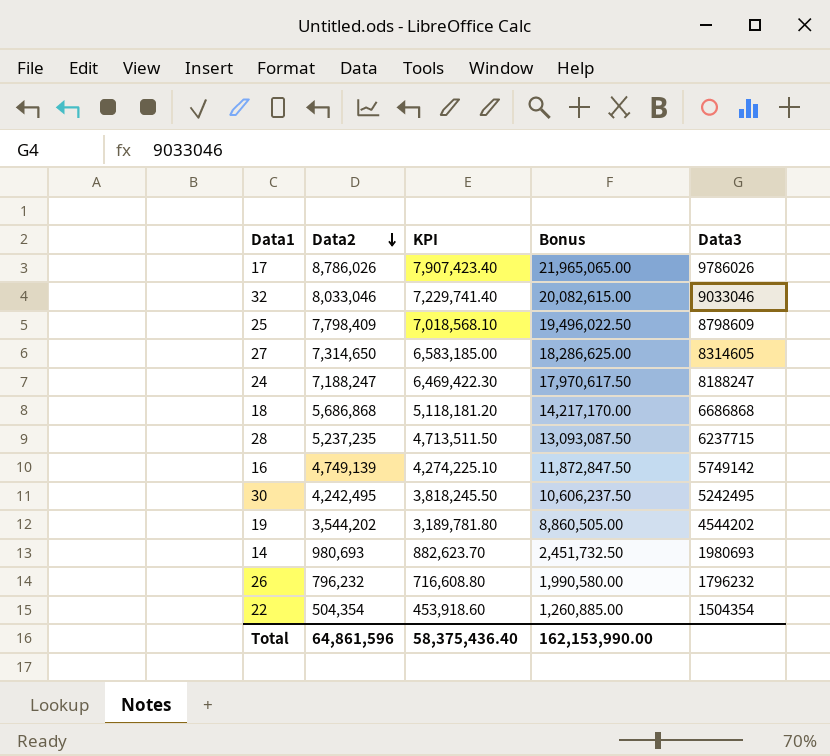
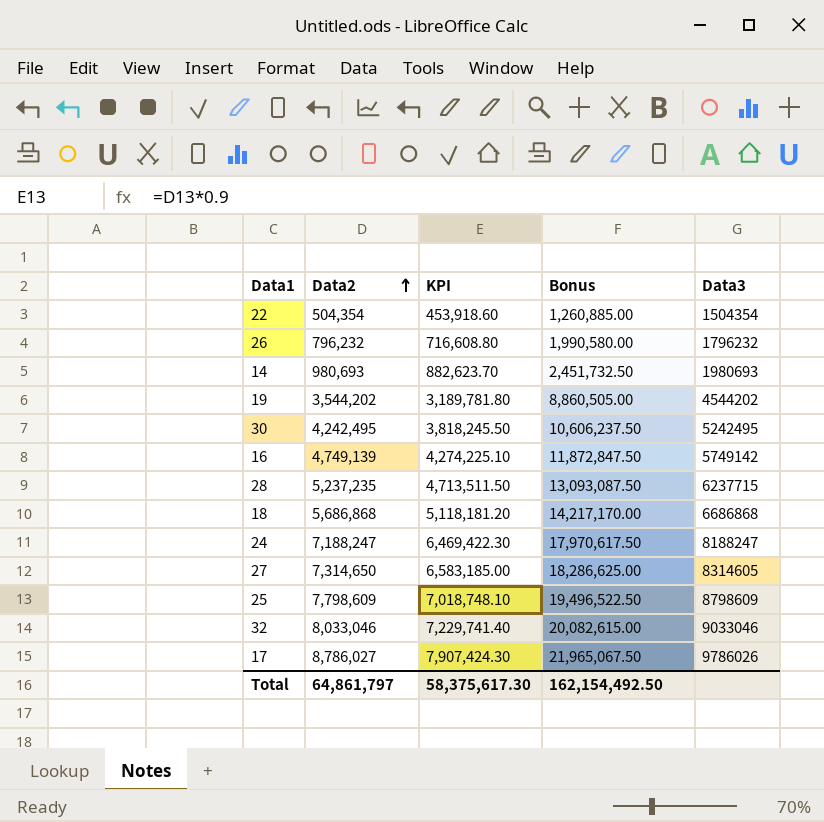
row order: Data2 descending -> Data2 ascending
25 | Data2: 7,798,409 -> 7,798,609
25 | KPI: 7,018,568.10 -> 7,018,748.10
25 | Bonus: 19,496,022.50 -> 19,496,522.50
17 | Data2: 8,786,026 -> 8,786,027
17 | KPI: 7,907,423.40 -> 7,907,424.30
17 | Bonus: 21,965,065.00 -> 21,965,067.50
Total | Data2: 64,861,596 -> 64,861,797
Total | KPI: 58,375,436.40 -> 58,375,617.30
Total | Bonus: 162,153,990.00 -> 162,154,492.50

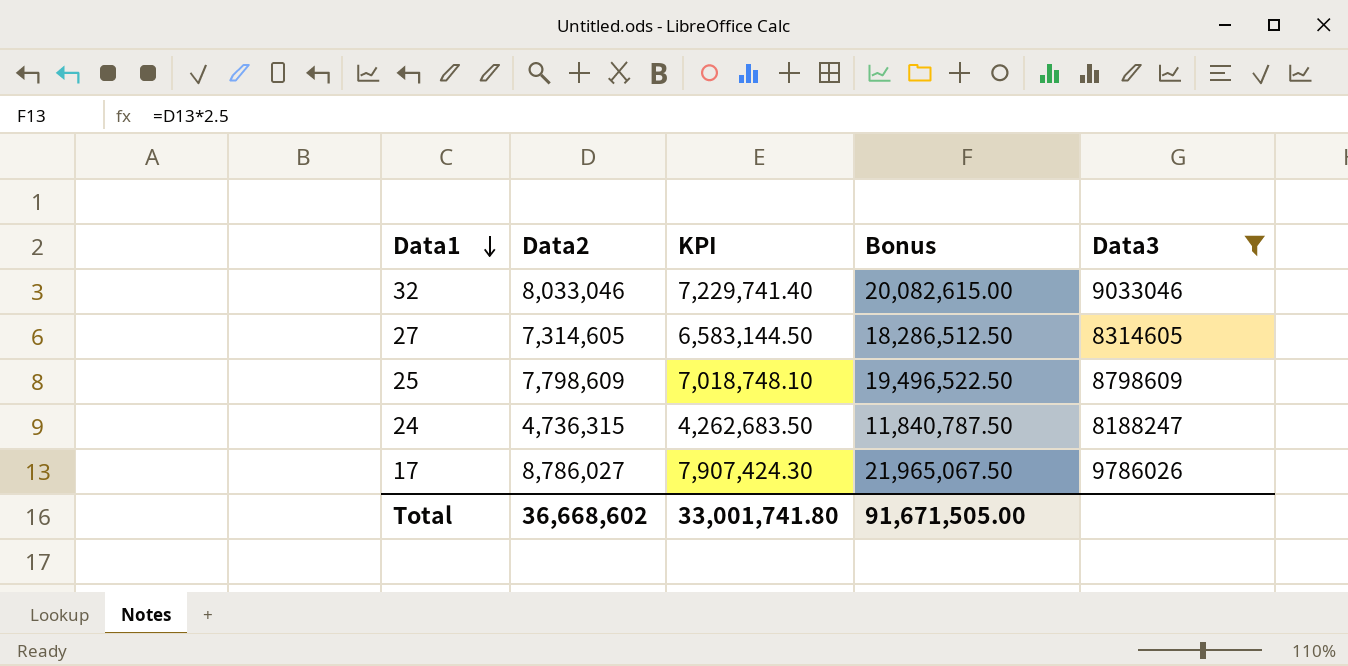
filter: none -> Data3 >= 8188247
row order: Data2 ascending -> Data1 descending
27 | Data2: 7,314,650 -> 7,314,605
27 | KPI: 6,583,185.00 -> 6,583,144.50
27 | Bonus: 18,286,625.00 -> 18,286,512.50
24 | Data2: 7,188,247 -> 4,736,315
24 | KPI: 6,469,422.30 -> 4,262,683.50
24 | Bonus: 17,970,617.50 -> 11,840,787.50
Total | Data2: 64,861,797 -> 36,668,602
Total | KPI: 58,375,617.30 -> 33,001,741.80
Total | Bonus: 162,154,492.50 -> 91,671,505.00

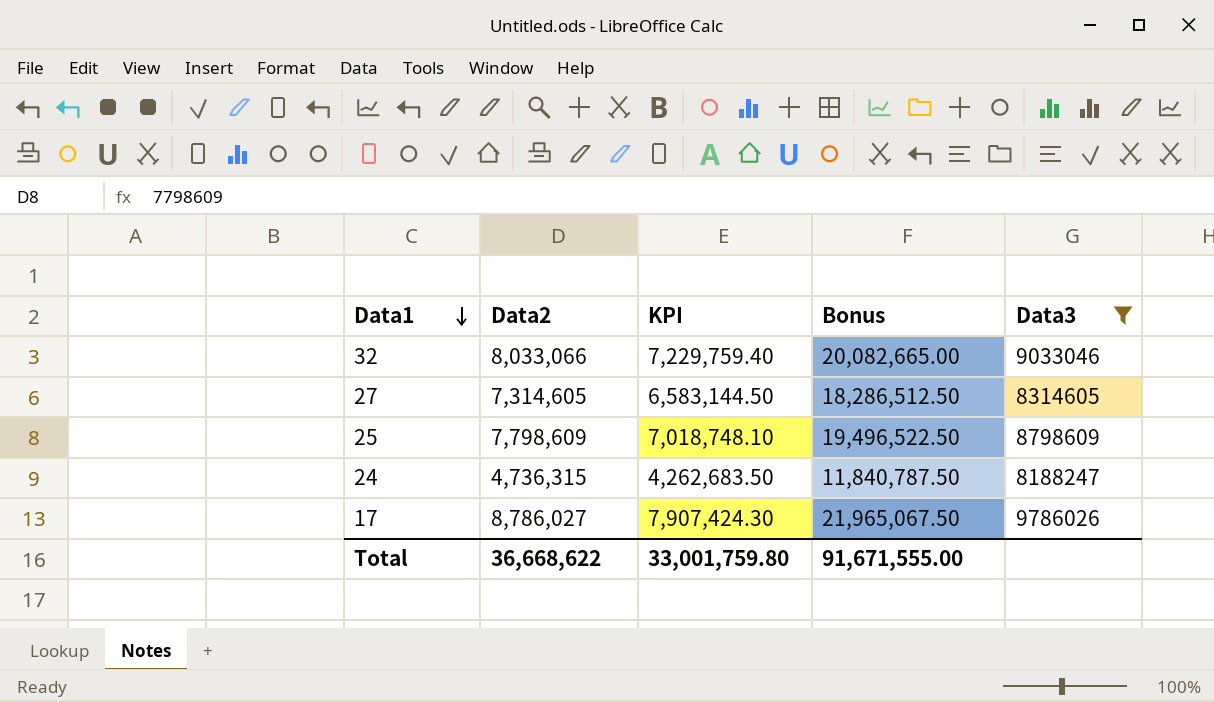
32 | Data2: 8,033,046 -> 8,033,066
32 | KPI: 7,229,741.40 -> 7,229,759.40
32 | Bonus: 20,082,615.00 -> 20,082,665.00
Total | Data2: 36,668,602 -> 36,668,622
Total | KPI: 33,001,741.80 -> 33,001,759.80
Total | Bonus: 91,671,505.00 -> 91,671,555.00

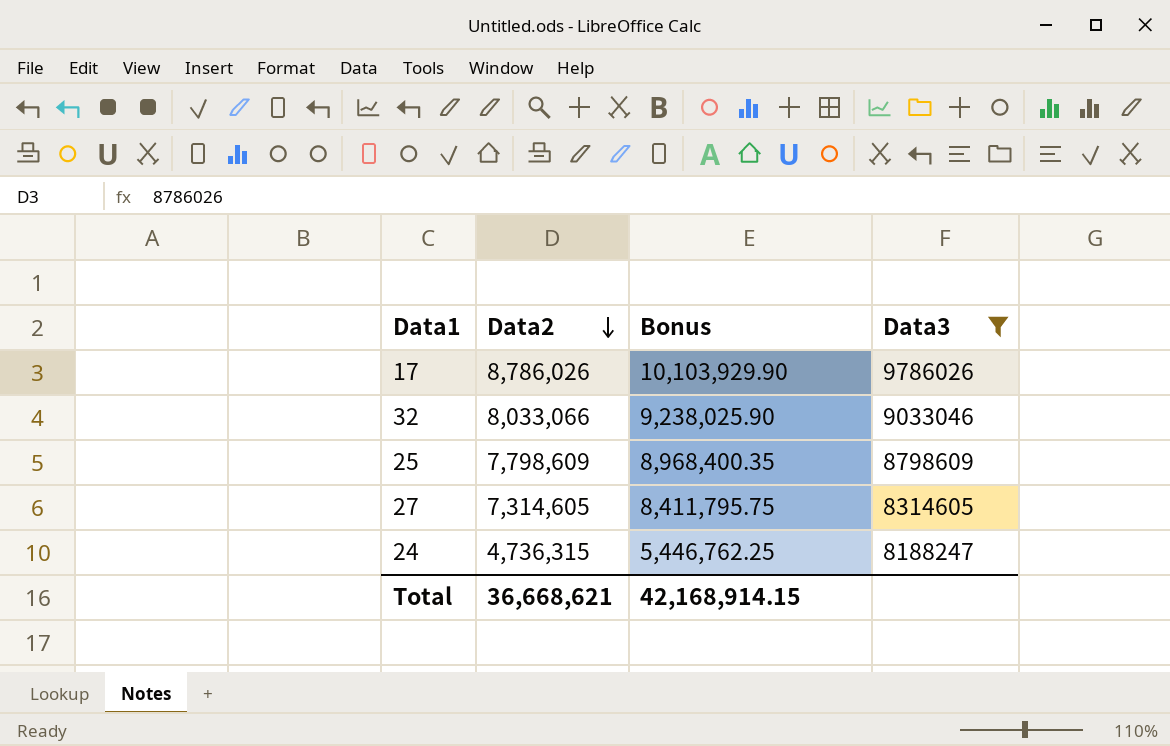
row order: Data1 descending -> Data2 descending
column KPI | formula: [Data2] * 0.9 -> none
column Bonus | formula: [Data2] * 2.5 -> [Data2] * 1.15
17 | Data2: 8,786,027 -> 8,786,026
Total | Data2: 36,668,622 -> 36,668,621
Total | Bonus: 91,671,555.00 -> 42,168,914.15

